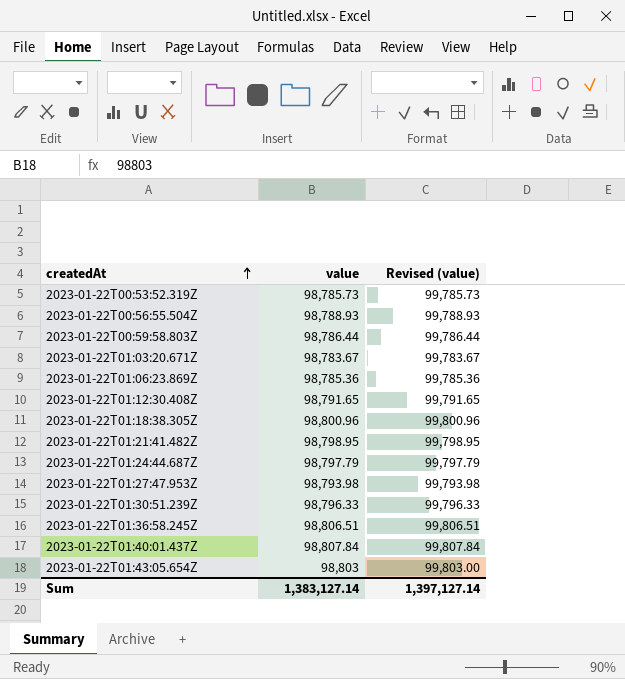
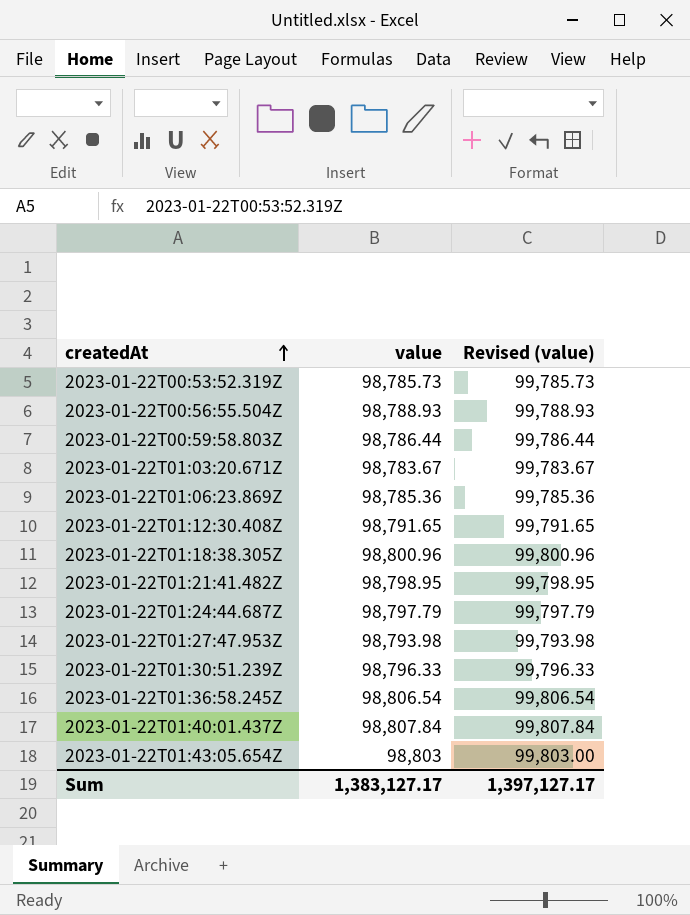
2023-01-22T01:36:58.245Z | value: 98,806.51 -> 98,806.54
2023-01-22T01:36:58.245Z | Revised (value): 99,806.51 -> 99,806.54
Sum | value: 1,383,127.14 -> 1,383,127.17
Sum | Revised (value): 1,397,127.14 -> 1,397,127.17

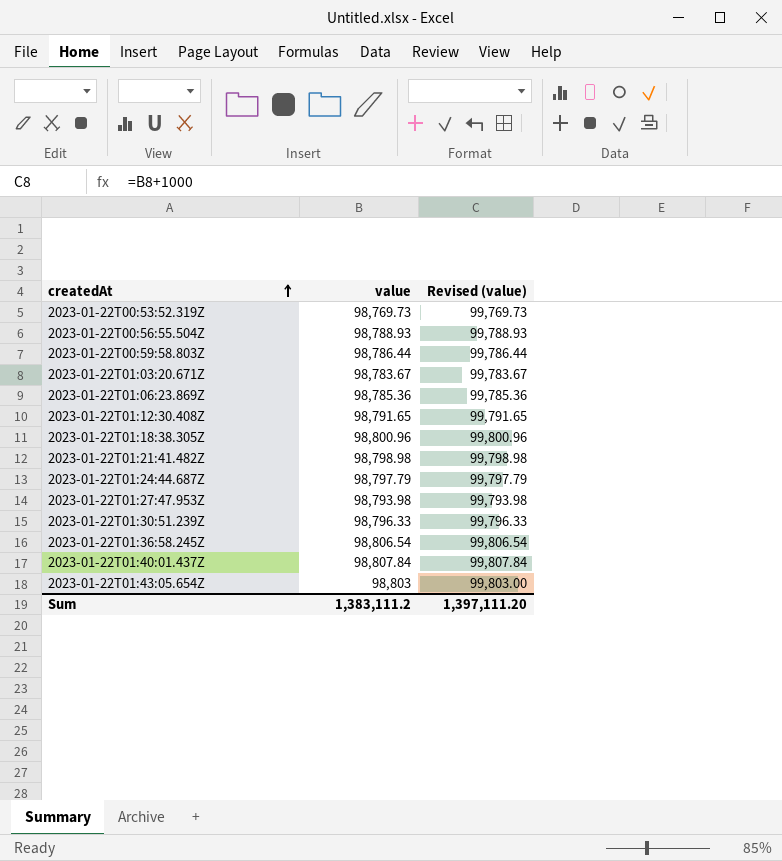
2023-01-22T00:53:52.319Z | value: 98,785.73 -> 98,769.73
2023-01-22T00:53:52.319Z | Revised (value): 99,785.73 -> 99,769.73
2023-01-22T01:21:41.482Z | value: 98,798.95 -> 98,798.98
2023-01-22T01:21:41.482Z | Revised (value): 99,798.95 -> 99,798.98
Sum | value: 1,383,127.17 -> 1,383,111.2
Sum | Revised (value): 1,397,127.17 -> 1,397,111.20

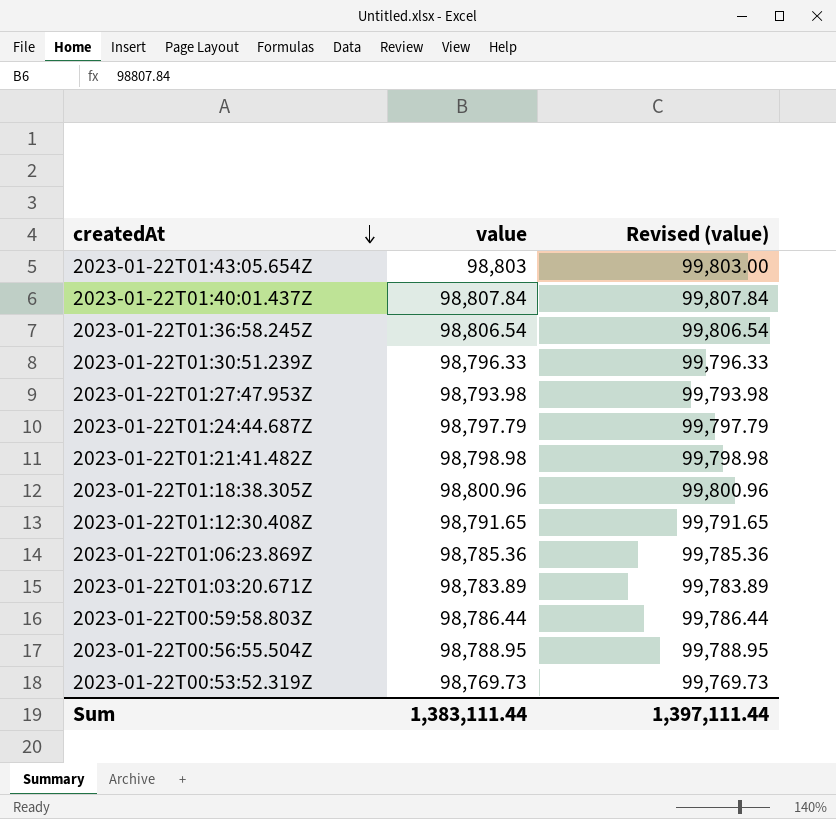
row order: createdAt ascending -> createdAt descending
2023-01-22T01:03:20.671Z | value: 98,783.67 -> 98,783.89
2023-01-22T01:03:20.671Z | Revised (value): 99,783.67 -> 99,783.89
2023-01-22T00:56:55.504Z | value: 98,788.93 -> 98,788.95
2023-01-22T00:56:55.504Z | Revised (value): 99,788.93 -> 99,788.95
Sum | value: 1,383,111.2 -> 1,383,111.44
Sum | Revised (value): 1,397,111.20 -> 1,397,111.44

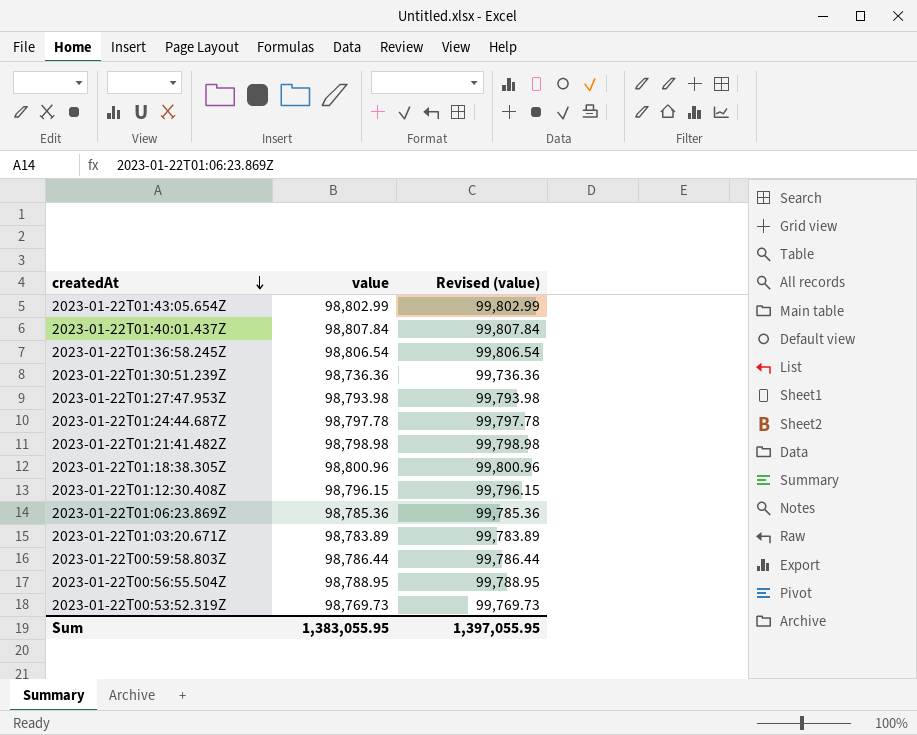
2023-01-22T01:43:05.654Z | value: 98,803 -> 98,802.99
2023-01-22T01:43:05.654Z | Revised (value): 99,803.00 -> 99,802.99
2023-01-22T01:30:51.239Z | value: 98,796.33 -> 98,736.36
2023-01-22T01:30:51.239Z | Revised (value): 99,796.33 -> 99,736.36
2023-01-22T01:24:44.687Z | value: 98,797.79 -> 98,797.78
2023-01-22T01:24:44.687Z | Revised (value): 99,797.79 -> 99,797.78
2023-01-22T01:12:30.408Z | value: 98,791.65 -> 98,796.15
2023-01-22T01:12:30.408Z | Revised (value): 99,791.65 -> 99,796.15
Sum | value: 1,383,111.44 -> 1,383,055.95
Sum | Revised (value): 1,397,111.44 -> 1,397,055.95

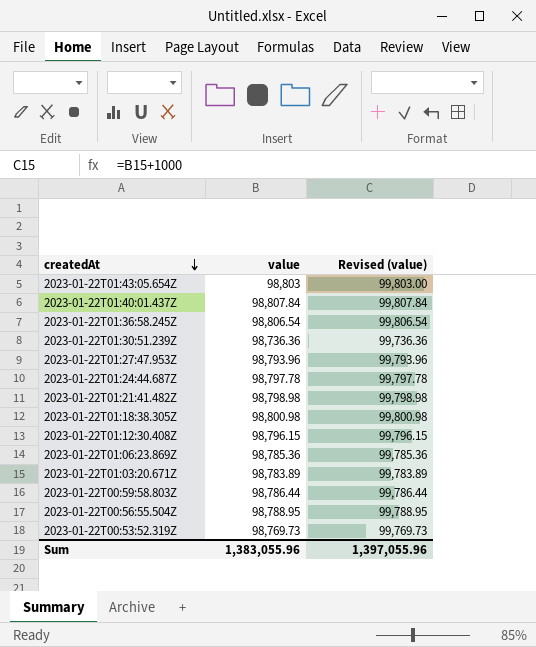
2023-01-22T01:43:05.654Z | value: 98,802.99 -> 98,803
2023-01-22T01:43:05.654Z | Revised (value): 99,802.99 -> 99,803.00
2023-01-22T01:27:47.953Z | value: 98,793.98 -> 98,793.96
2023-01-22T01:27:47.953Z | Revised (value): 99,793.98 -> 99,793.96
2023-01-22T01:18:38.305Z | value: 98,800.96 -> 98,800.98
2023-01-22T01:18:38.305Z | Revised (value): 99,800.96 -> 99,800.98
Sum | value: 1,383,055.95 -> 1,383,055.96
Sum | Revised (value): 1,397,055.95 -> 1,397,055.96

